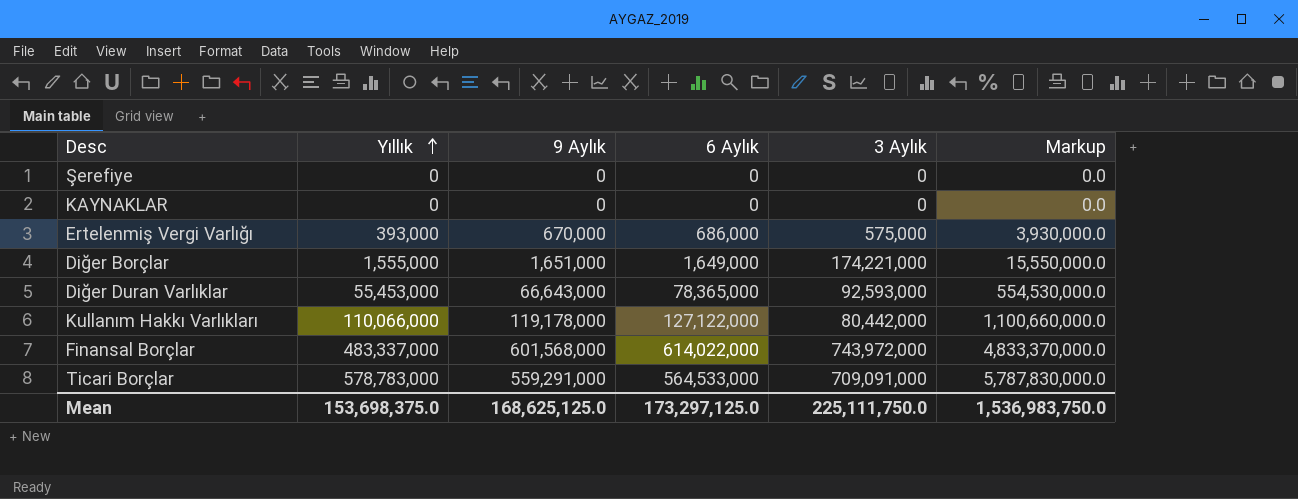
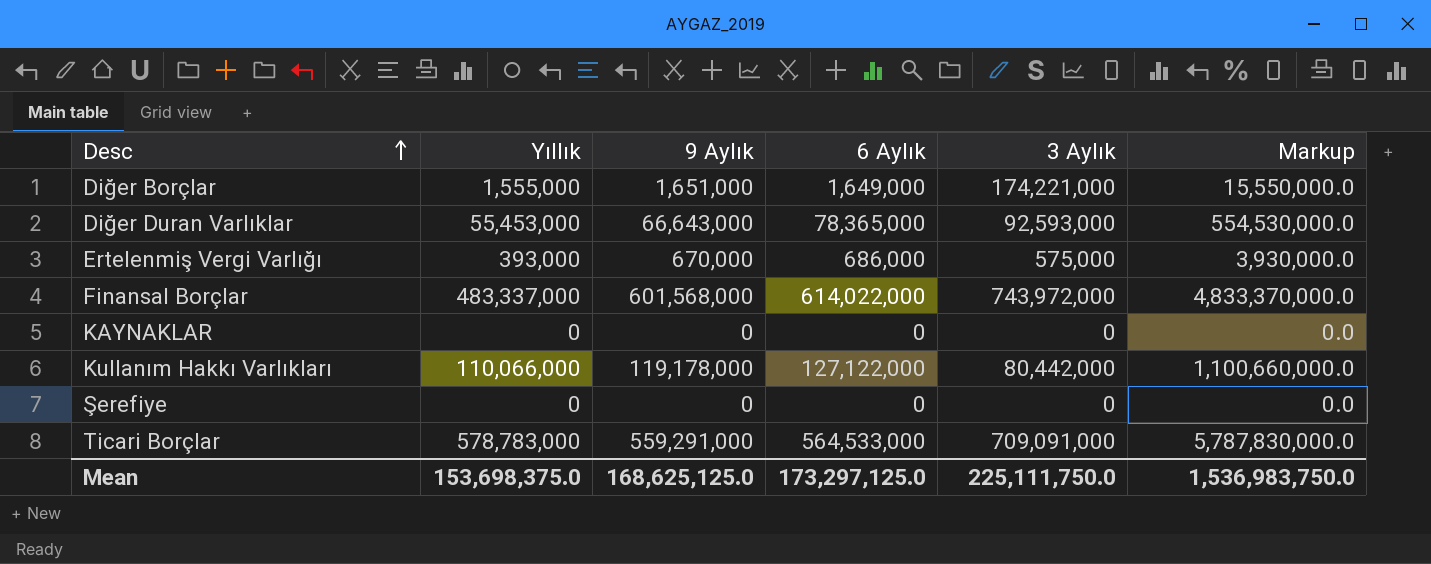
row order: Yıllık ascending -> Desc ascending

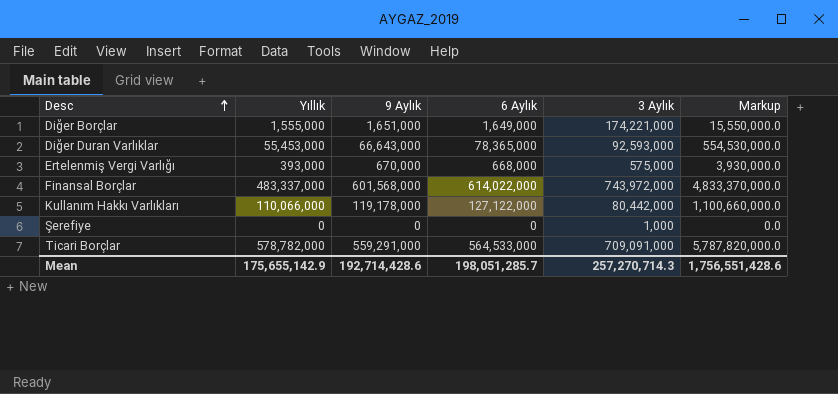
row KAYNAKLAR: 0 | 0 | 0 | 0 | 0.0 -> none
Ertelenmiş Vergi Varlığı | 6 Aylık: 686,000 -> 668,000
Şerefiye | 3 Aylık: 0 -> 1,000
Ticari Borçlar | Yıllık: 578,783,000 -> 578,782,000
Ticari Borçlar | Markup: 5,787,830,000.0 -> 5,787,820,000.0
Mean | Yıllık: 153,698,375.0 -> 175,655,142.9
Mean | 9 Aylık: 168,625,125.0 -> 192,714,428.6
Mean | 6 Aylık: 173,297,125.0 -> 198,051,285.7
Mean | 3 Aylık: 225,111,750.0 -> 257,270,714.3
Mean | Markup: 1,536,983,750.0 -> 1,756,551,428.6

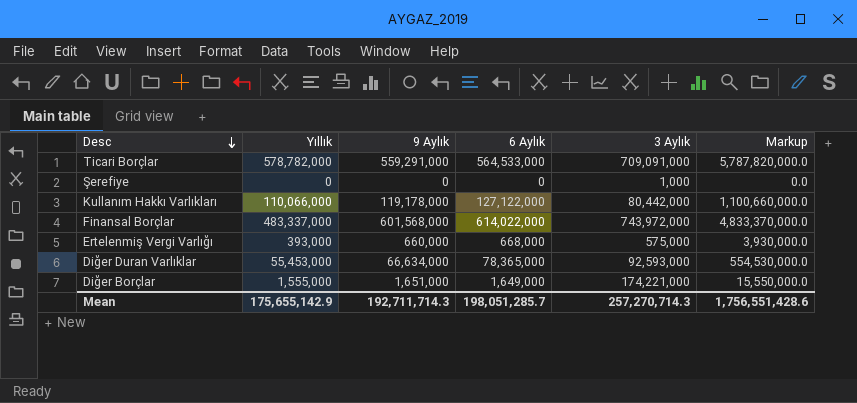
row order: Desc ascending -> Desc descending
Ertelenmiş Vergi Varlığı | 9 Aylık: 670,000 -> 660,000
Diğer Duran Varlıklar | 9 Aylık: 66,643,000 -> 66,634,000
Mean | 9 Aylık: 192,714,428.6 -> 192,711,714.3

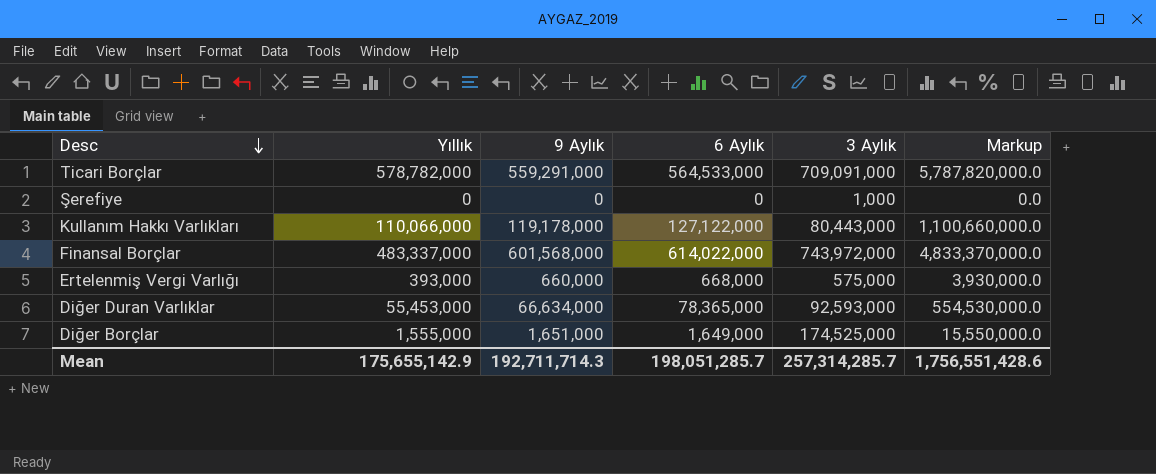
Kullanım Hakkı Varlıkları | 3 Aylık: 80,442,000 -> 80,443,000
Diğer Borçlar | 3 Aylık: 174,221,000 -> 174,525,000
Mean | 3 Aylık: 257,270,714.3 -> 257,314,285.7

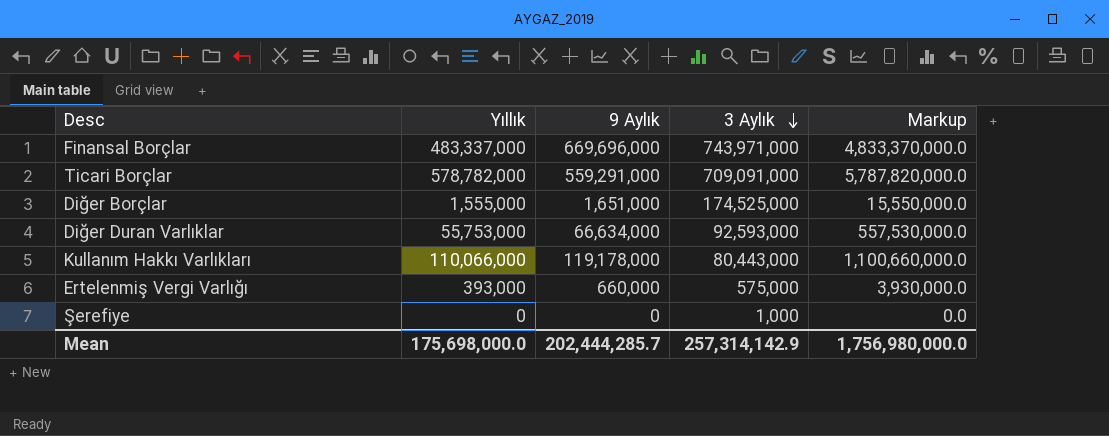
row order: Desc descending -> 3 Aylık descending
column 6 Aylık | position: 4 -> none
Finansal Borçlar | 9 Aylık: 601,568,000 -> 669,696,000
Finansal Borçlar | 3 Aylık: 743,972,000 -> 743,971,000
Diğer Duran Varlıklar | Yıllık: 55,453,000 -> 55,753,000
Diğer Duran Varlıklar | Markup: 554,530,000.0 -> 557,530,000.0
Mean | Yıllık: 175,655,142.9 -> 175,698,000.0
Mean | 9 Aylık: 192,711,714.3 -> 202,444,285.7
Mean | 3 Aylık: 257,314,285.7 -> 257,314,142.9
Mean | Markup: 1,756,551,428.6 -> 1,756,980,000.0

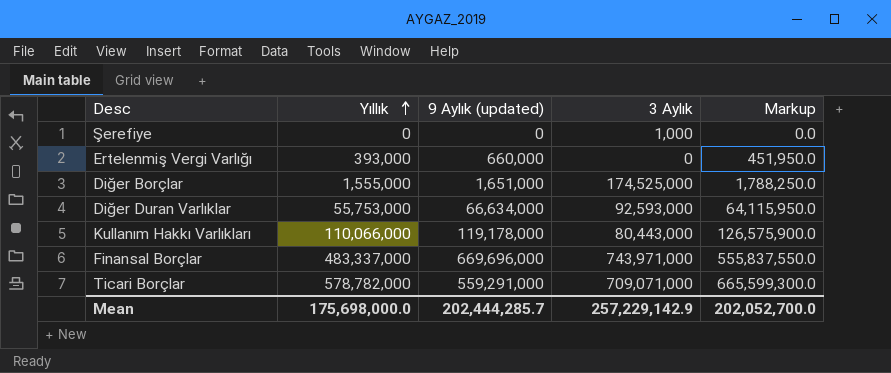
row order: 3 Aylık descending -> Yıllık ascending
column name: 9 Aylık -> 9 Aylık (updated)
column Markup | formula: [Yıllık] * 10 -> [Yıllık] * 1.15
Ertelenmiş Vergi Varlığı | 3 Aylık: 575,000 -> 0
Ticari Borçlar | 3 Aylık: 709,091,000 -> 709,071,000
Mean | 3 Aylık: 257,314,142.9 -> 257,229,142.9
Mean | Markup: 1,756,980,000.0 -> 202,052,700.0

